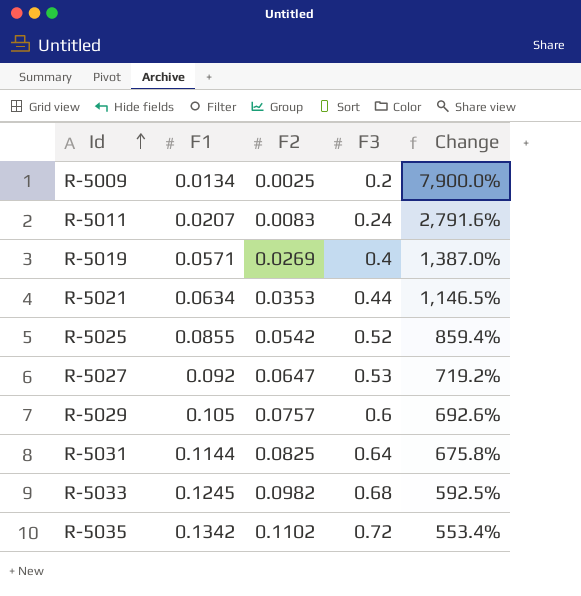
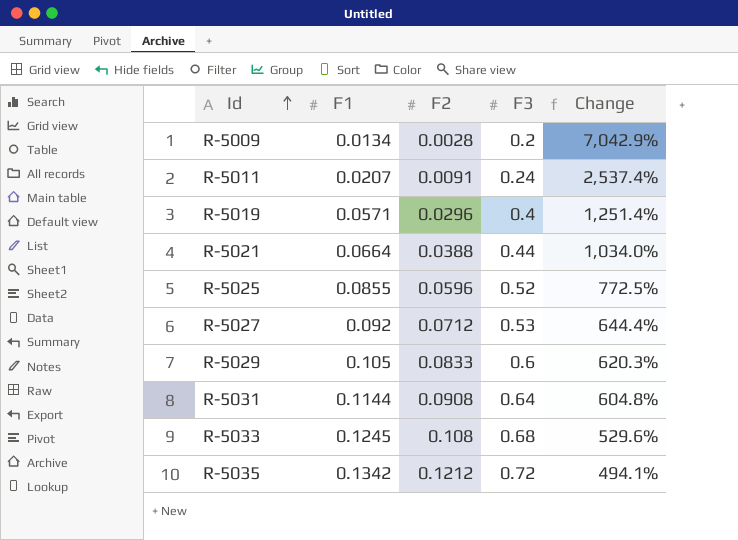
R-5009 | F2: 0.0025 -> 0.0028
R-5009 | Change: 7,900.0% -> 7,042.9%
R-5011 | F2: 0.0083 -> 0.0091
R-5011 | Change: 2,791.6% -> 2,537.4%
R-5019 | F2: 0.0269 -> 0.0296
R-5019 | Change: 1,387.0% -> 1,251.4%
R-5021 | F1: 0.0634 -> 0.0664
R-5021 | F2: 0.0353 -> 0.0388
R-5021 | Change: 1,146.5% -> 1,034.0%
R-5025 | F2: 0.0542 -> 0.0596
R-5025 | Change: 859.4% -> 772.5%
R-5027 | F2: 0.0647 -> 0.0712
R-5027 | Change: 719.2% -> 644.4%
R-5029 | F2: 0.0757 -> 0.0833
R-5029 | Change: 692.6% -> 620.3%
R-5031 | F2: 0.0825 -> 0.0908
R-5031 | Change: 675.8% -> 604.8%
R-5033 | F2: 0.0982 -> 0.108
R-5033 | Change: 592.5% -> 529.6%
R-5035 | F2: 0.1102 -> 0.1212
R-5035 | Change: 553.4% -> 494.1%

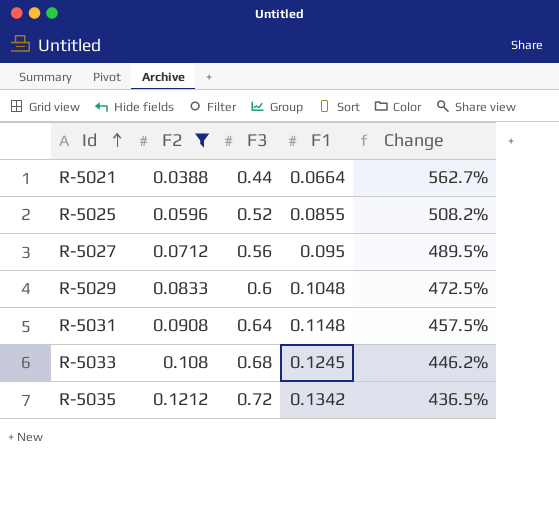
filter: none -> F2 >= 0.0388
column F1 | position: 2 -> 4
column Change | formula: ([F3] - [F2]) / [F2] -> ([F3] - [F1]) / [F1]
R-5027 | F3: 0.53 -> 0.56
R-5027 | F1: 0.092 -> 0.095
R-5029 | F1: 0.105 -> 0.1048
R-5031 | F1: 0.1144 -> 0.1148

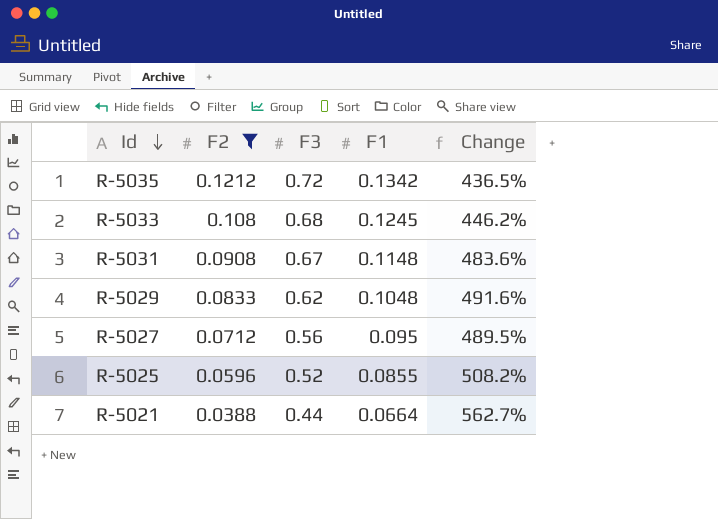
row order: Id ascending -> Id descending
R-5031 | F3: 0.64 -> 0.67
R-5031 | Change: 457.5% -> 483.6%
R-5029 | F3: 0.6 -> 0.62
R-5029 | Change: 472.5% -> 491.6%

